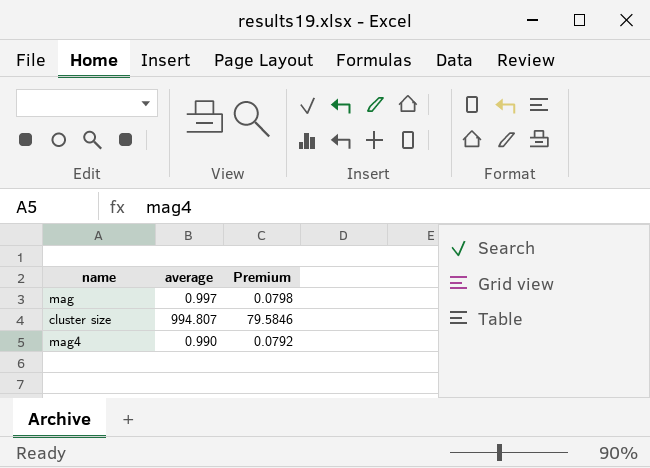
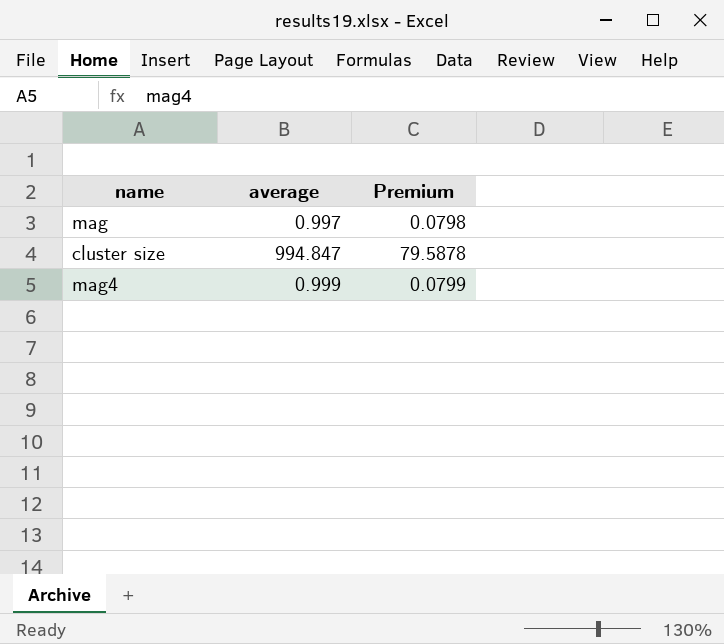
cluster size | average: 994.807 -> 994.847
cluster size | Premium: 79.5846 -> 79.5878
mag4 | average: 0.990 -> 0.999
mag4 | Premium: 0.0792 -> 0.0799

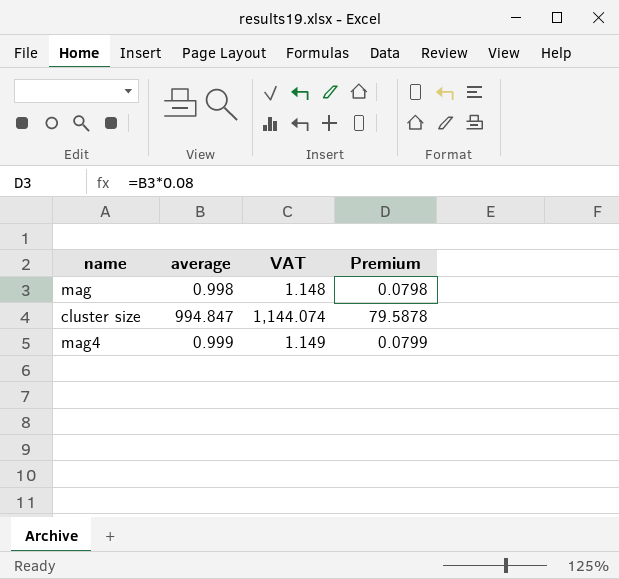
column VAT | formula: none -> [average] * 1.15
mag | average: 0.997 -> 0.998

